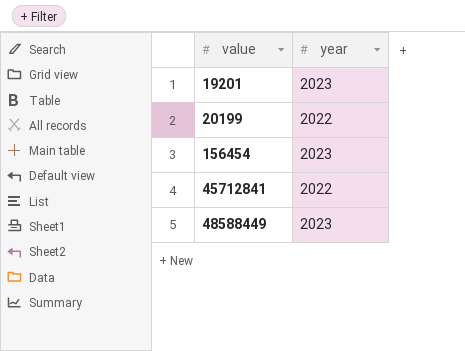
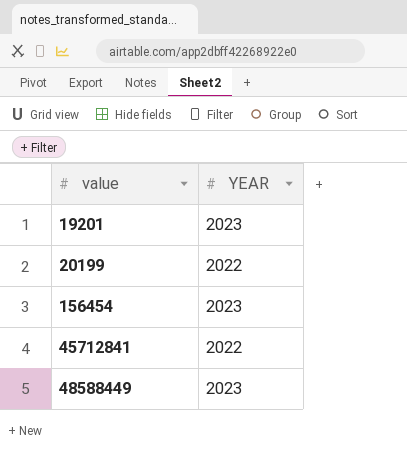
column name: year -> YEAR

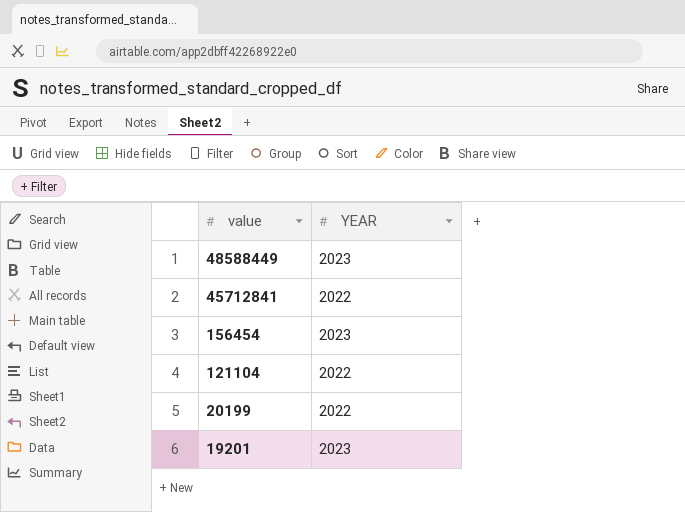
row order: value ascending -> value descending
row 121104: none -> 2022

